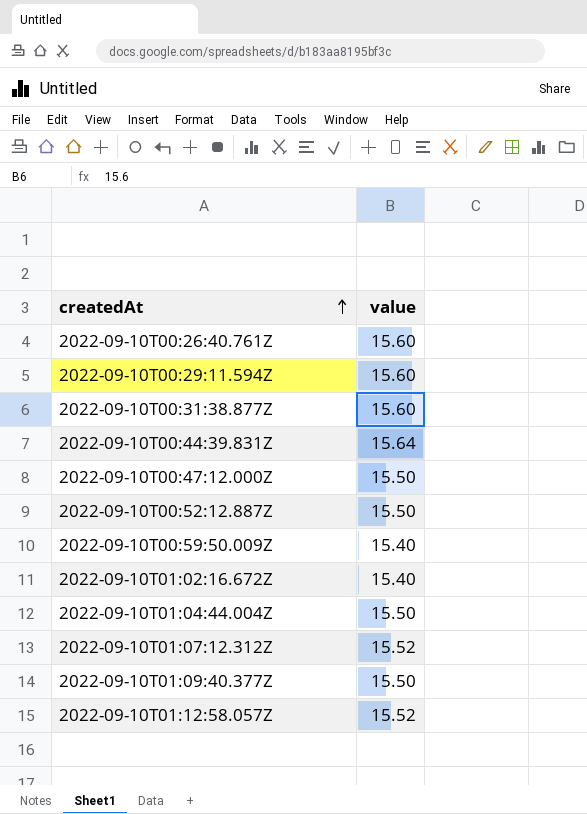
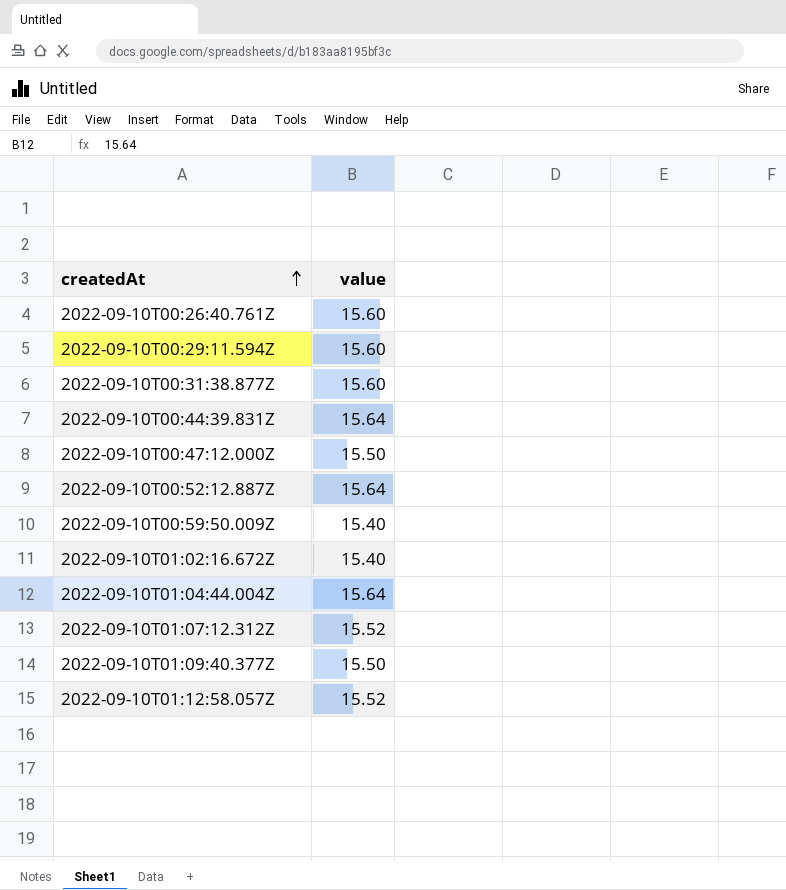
2022-09-10T00:52:12.887Z | value: 15.50 -> 15.64
2022-09-10T01:04:44.004Z | value: 15.50 -> 15.64

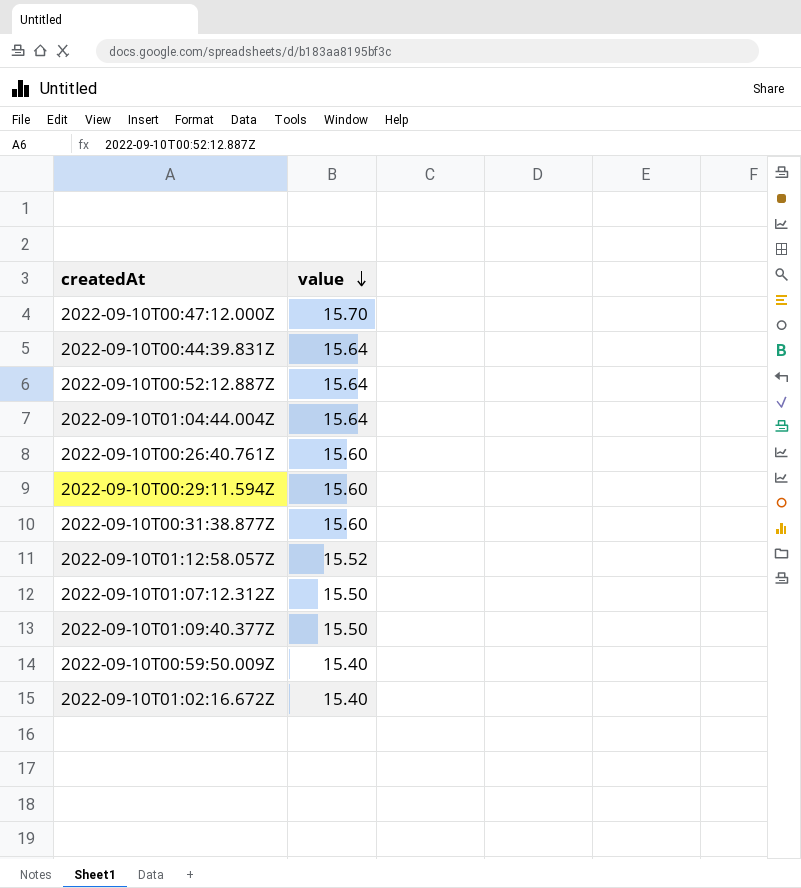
row order: createdAt ascending -> value descending
2022-09-10T00:47:12.000Z | value: 15.50 -> 15.70
2022-09-10T01:07:12.312Z | value: 15.52 -> 15.50

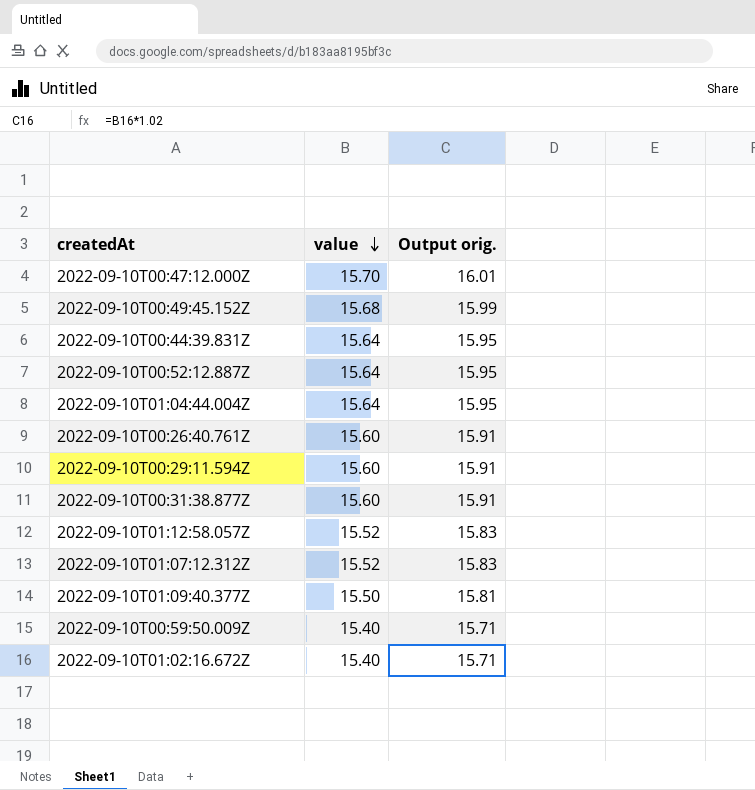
column Output orig. | formula: none -> [value] * 1.02
row 2022-09-10T00:49:45.152Z: none -> 15.68 | 15.99
2022-09-10T01:07:12.312Z | value: 15.50 -> 15.52

